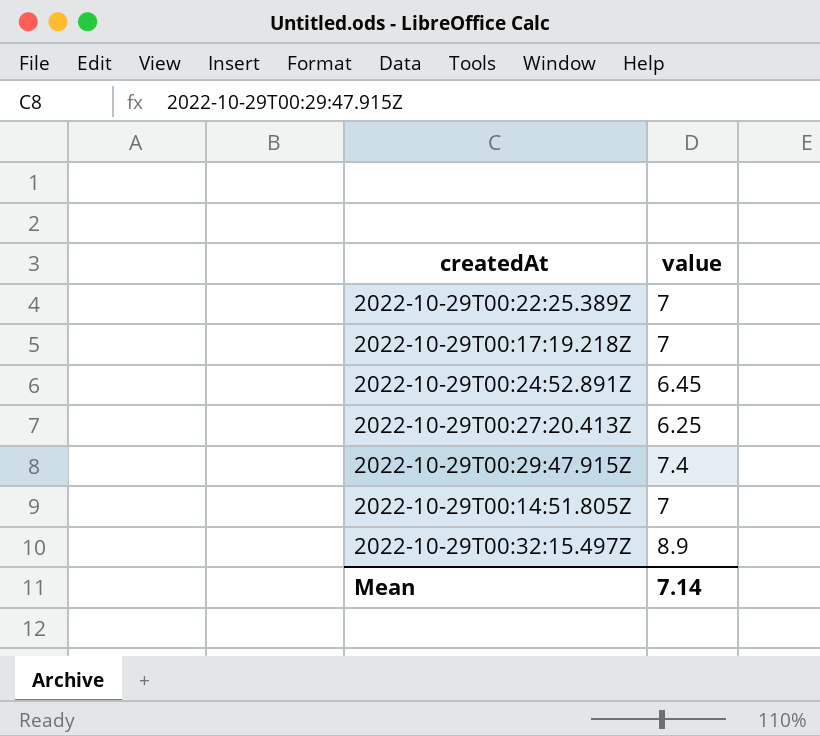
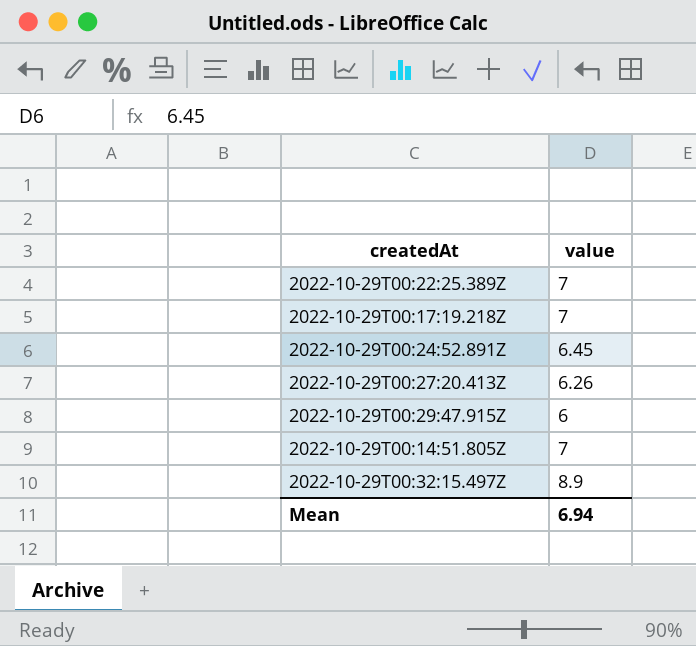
2022-10-29T00:27:20.413Z | value: 6.25 -> 6.26
2022-10-29T00:29:47.915Z | value: 7.4 -> 6
Mean | value: 7.14 -> 6.94

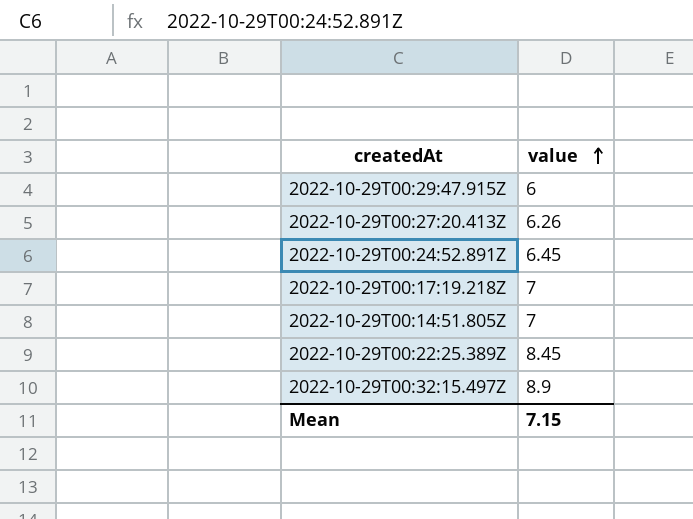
row order: none -> value ascending
2022-10-29T00:22:25.389Z | value: 7 -> 8.45
Mean | value: 6.94 -> 7.15

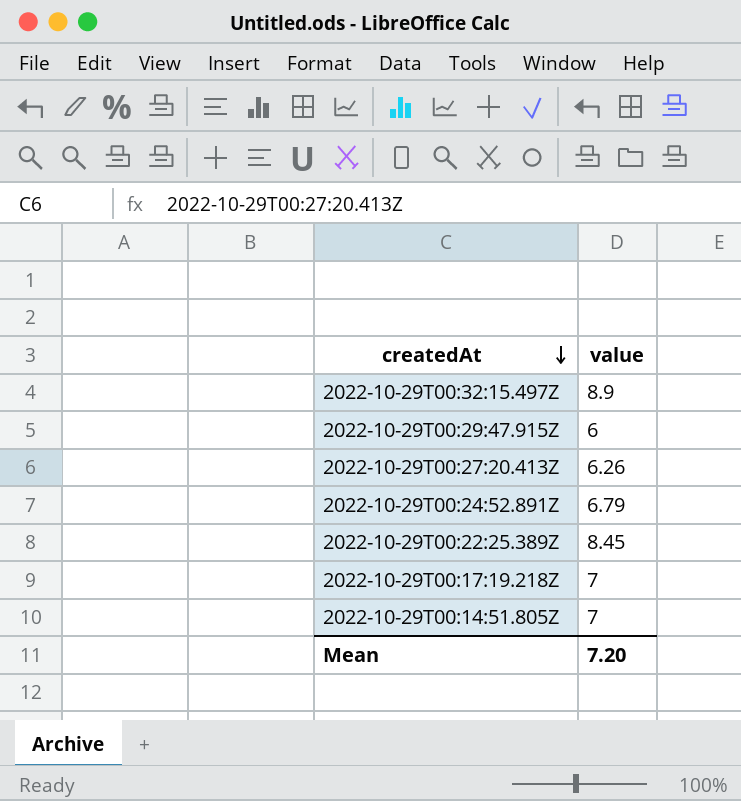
row order: value ascending -> createdAt descending
2022-10-29T00:24:52.891Z | value: 6.45 -> 6.79
Mean | value: 7.15 -> 7.20

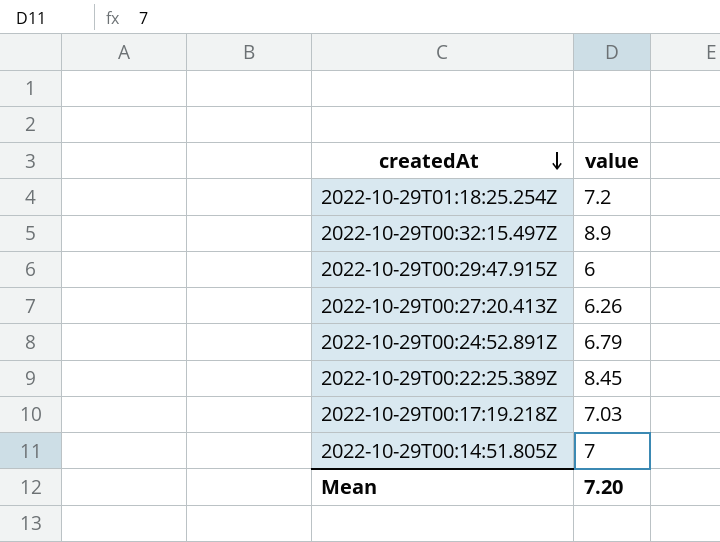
row 2022-10-29T01:18:25.254Z: none -> 7.2
2022-10-29T00:17:19.218Z | value: 7 -> 7.03

